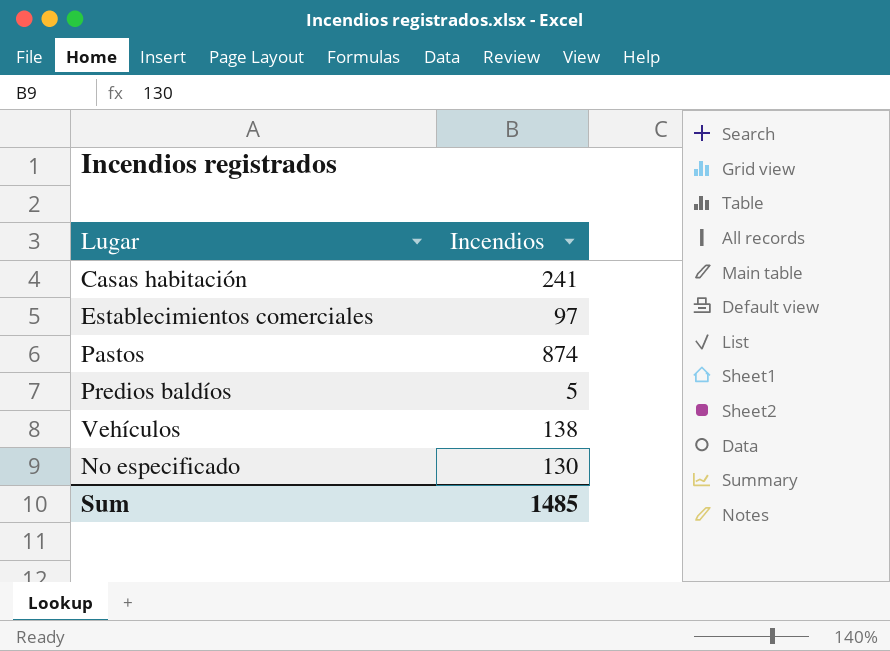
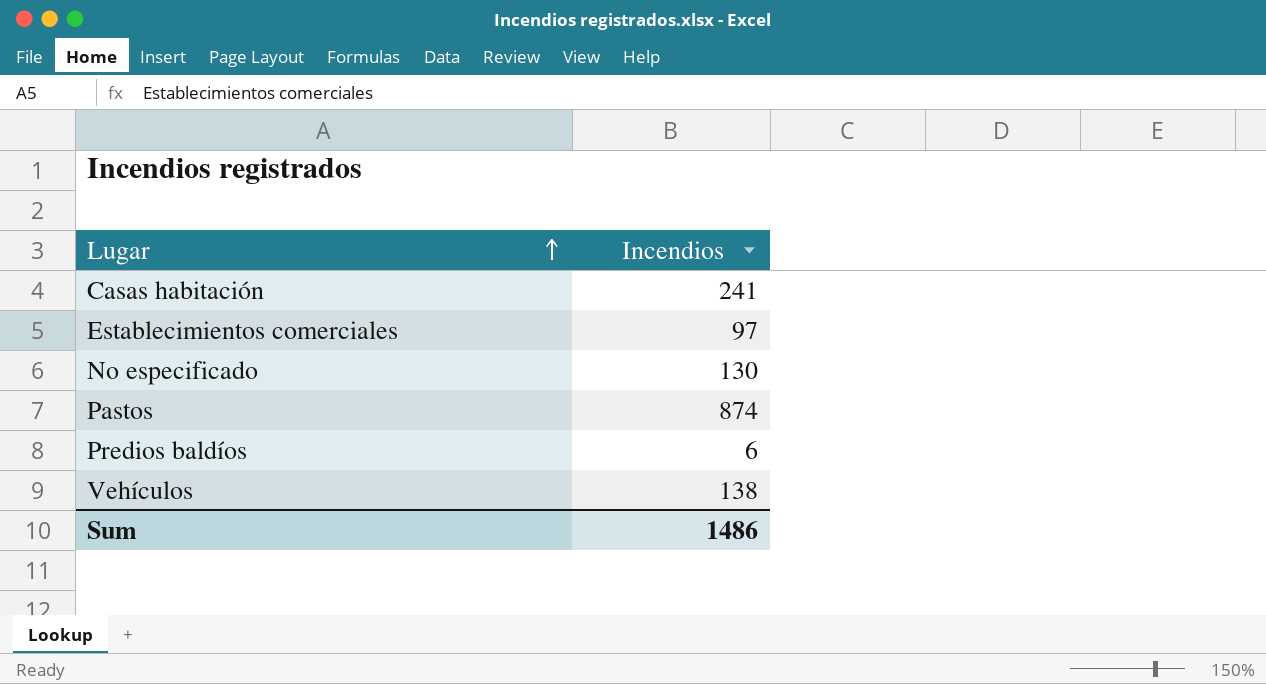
row order: none -> Lugar ascending
Predios baldíos | Incendios: 5 -> 6
Sum | Incendios: 1485 -> 1486

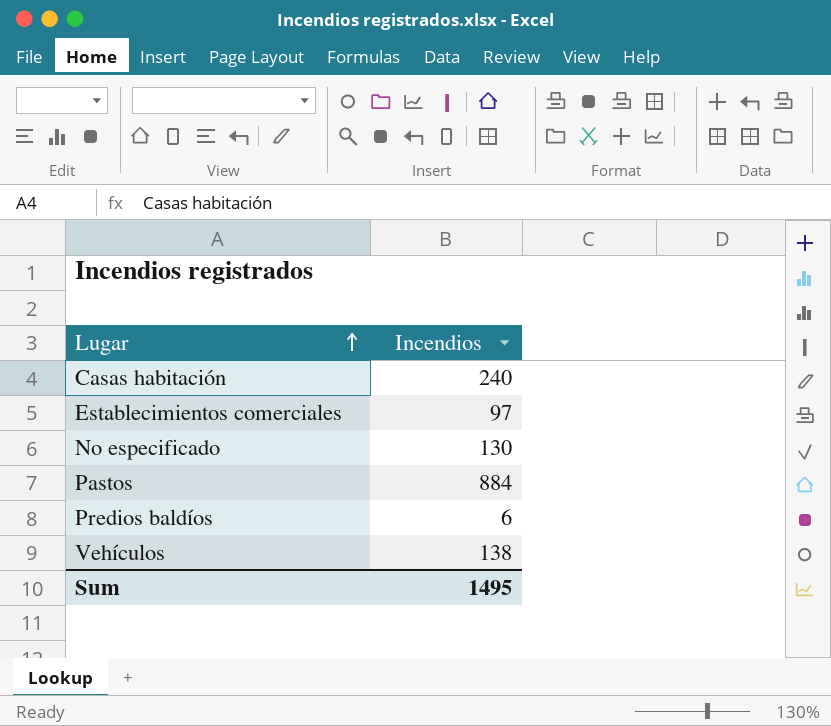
Casas habitación | Incendios: 241 -> 240
Pastos | Incendios: 874 -> 884
Sum | Incendios: 1486 -> 1495

